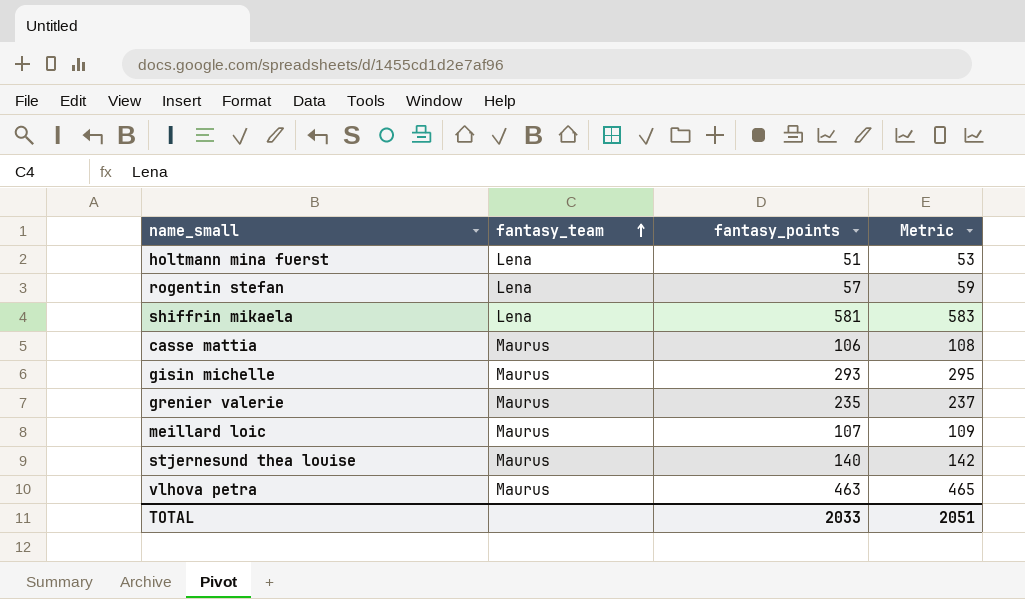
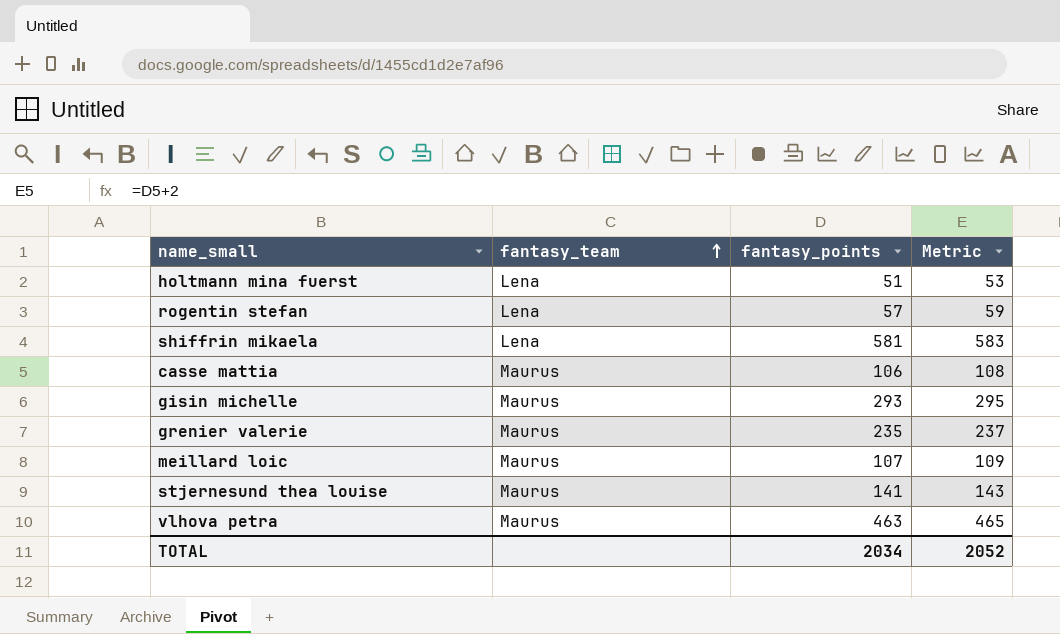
stjernesund thea louise | fantasy_points: 140 -> 141
stjernesund thea louise | Metric: 142 -> 143
TOTAL | fantasy_points: 2033 -> 2034
TOTAL | Metric: 2051 -> 2052

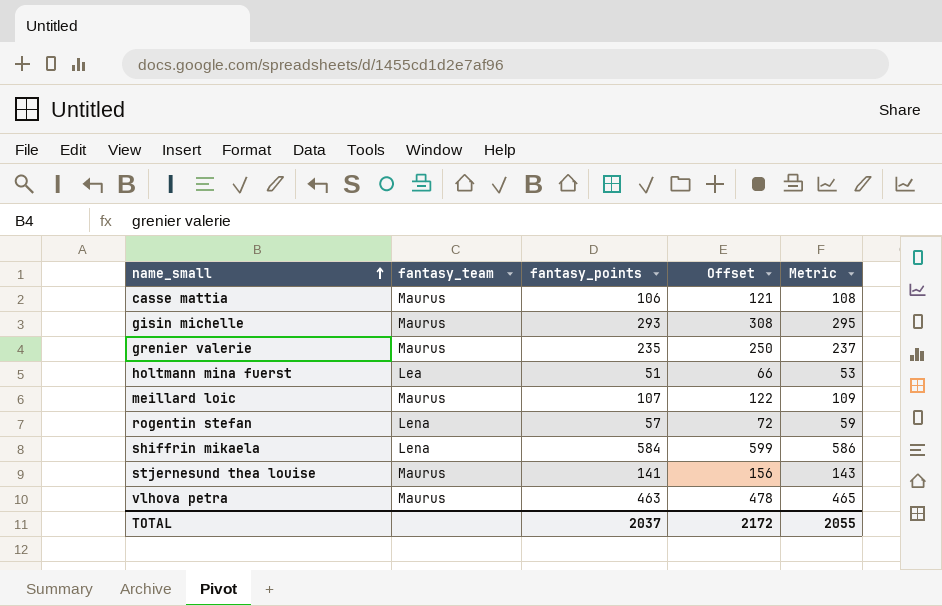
row order: fantasy_team ascending -> name_small ascending
column Offset | formula: none -> [fantasy_points] + 15
holtmann mina fuerst | fantasy_team: Lena -> Lea
shiffrin mikaela | fantasy_points: 581 -> 584
shiffrin mikaela | Metric: 583 -> 586
TOTAL | fantasy_points: 2034 -> 2037
TOTAL | Metric: 2052 -> 2055

